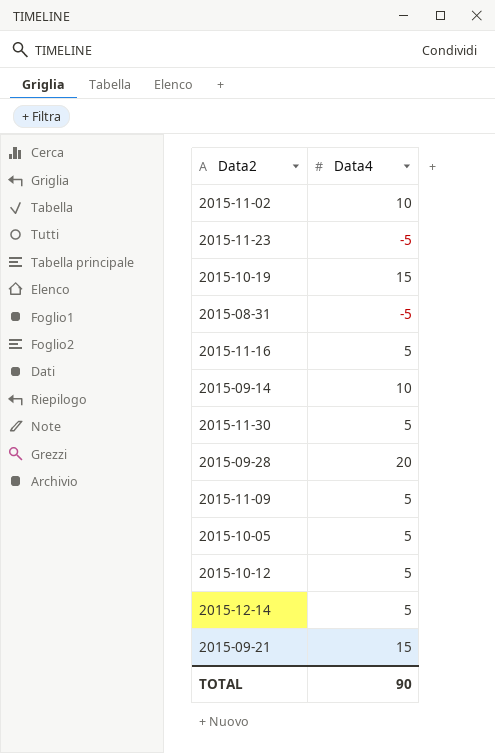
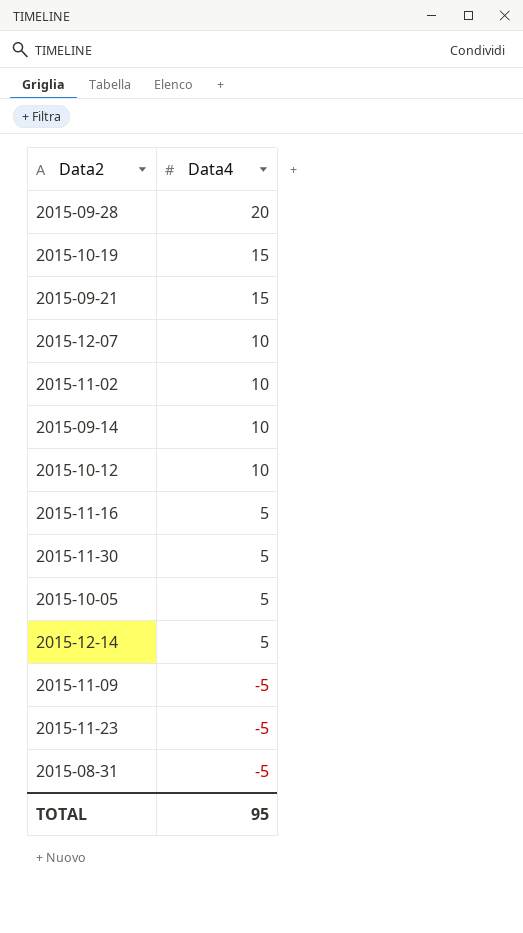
row order: none -> Data4 descending
row 2015-12-07: none -> 10
2015-10-12 | Data4: 5 -> 10
2015-11-09 | Data4: 5 -> -5
TOTAL | Data4: 90 -> 95

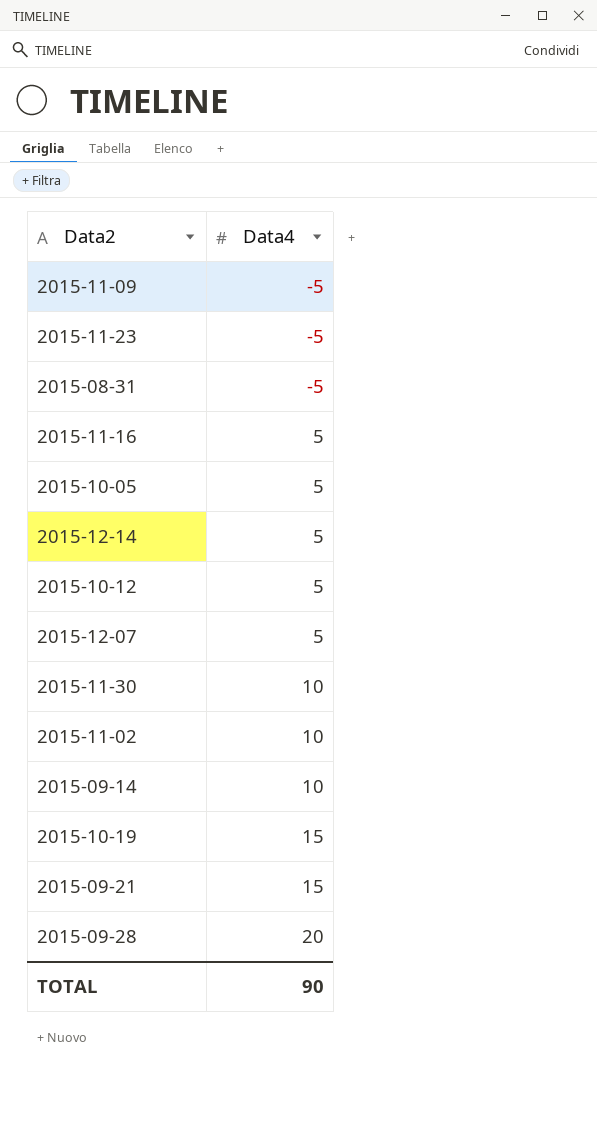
row order: Data4 descending -> Data4 ascending
2015-10-12 | Data4: 10 -> 5
2015-12-07 | Data4: 10 -> 5
2015-11-30 | Data4: 5 -> 10
TOTAL | Data4: 95 -> 90

